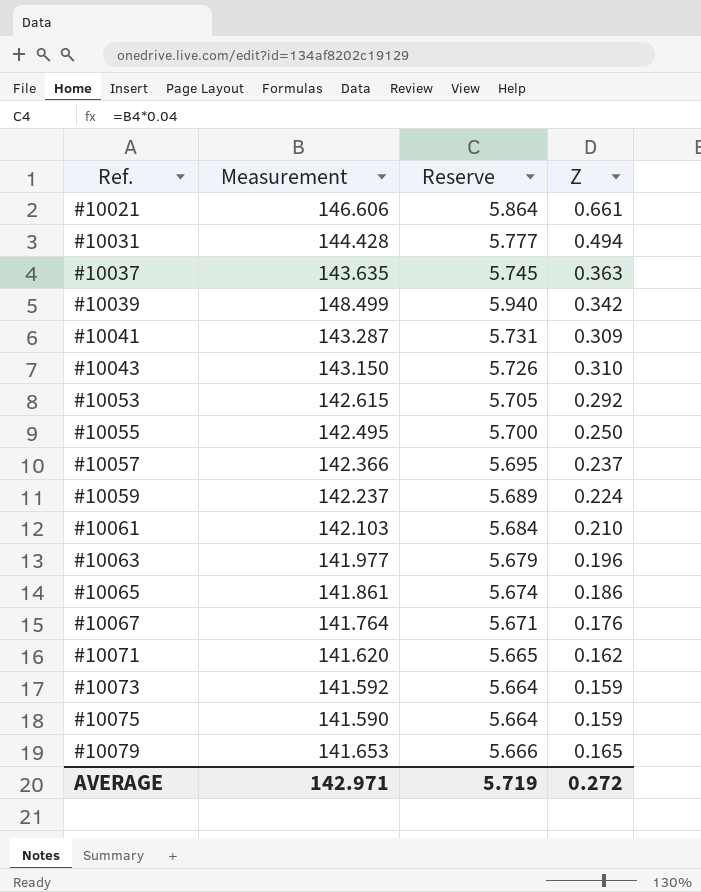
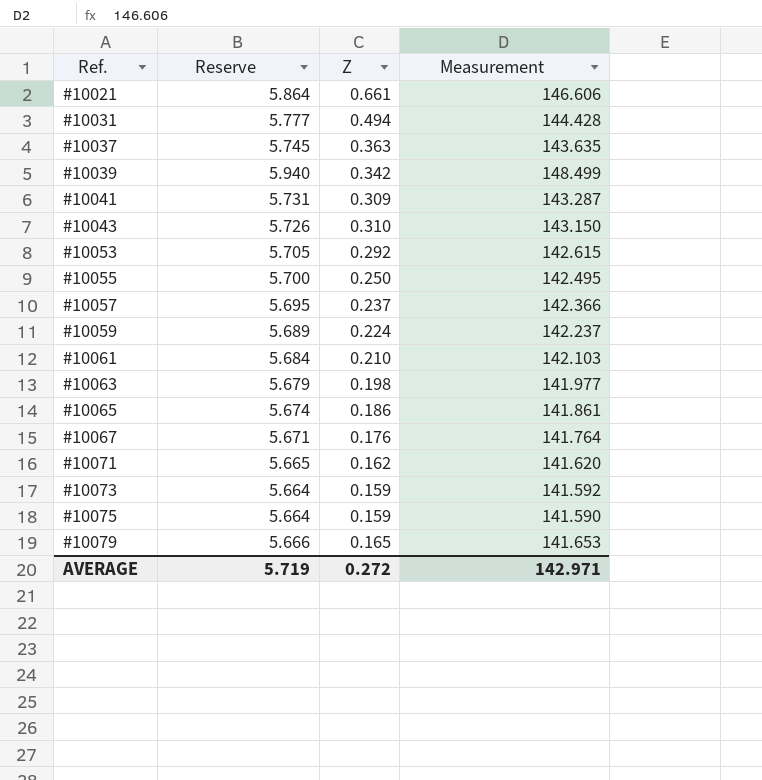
column Measurement | position: 2 -> 4
#10063 | Z: 0.196 -> 0.198

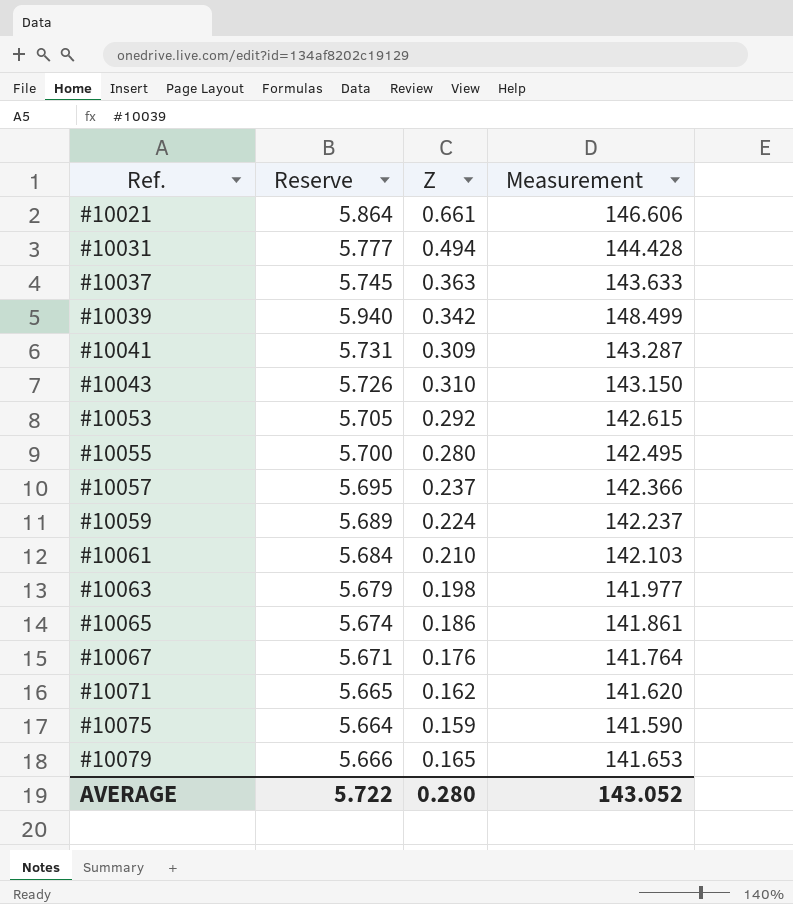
row #10073: 5.664 | 0.159 | 141.592 -> none
#10037 | Measurement: 143.635 -> 143.633
#10055 | Z: 0.250 -> 0.280
AVERAGE | Reserve: 5.719 -> 5.722
AVERAGE | Z: 0.272 -> 0.280
AVERAGE | Measurement: 142.971 -> 143.052

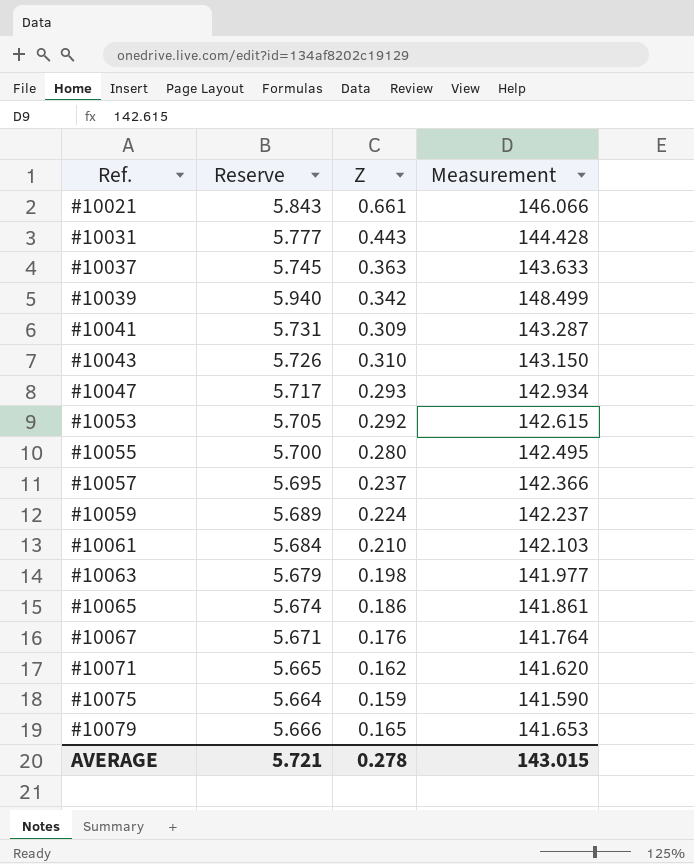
#10021 | Reserve: 5.864 -> 5.843
#10021 | Measurement: 146.606 -> 146.066
#10031 | Z: 0.494 -> 0.443
row #10047: none -> 5.717 | 0.293 | 142.934
AVERAGE | Reserve: 5.722 -> 5.721
AVERAGE | Z: 0.280 -> 0.278
AVERAGE | Measurement: 143.052 -> 143.015

